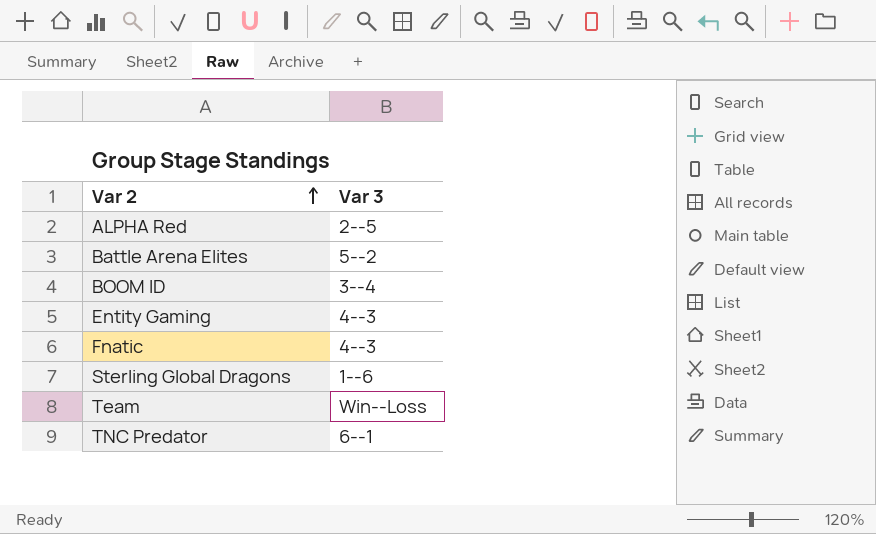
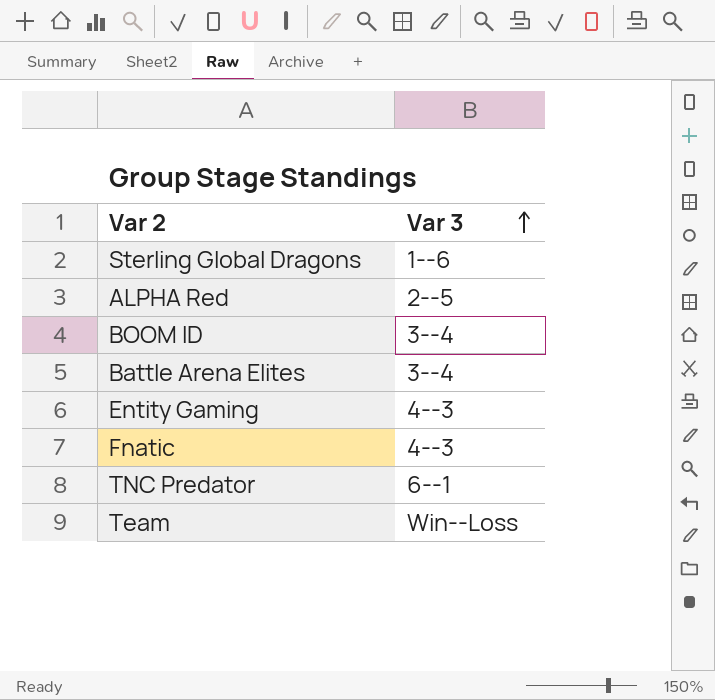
row order: Var 2 ascending -> Var 3 ascending
Battle Arena Elites | Var 3: 5--2 -> 3--4

